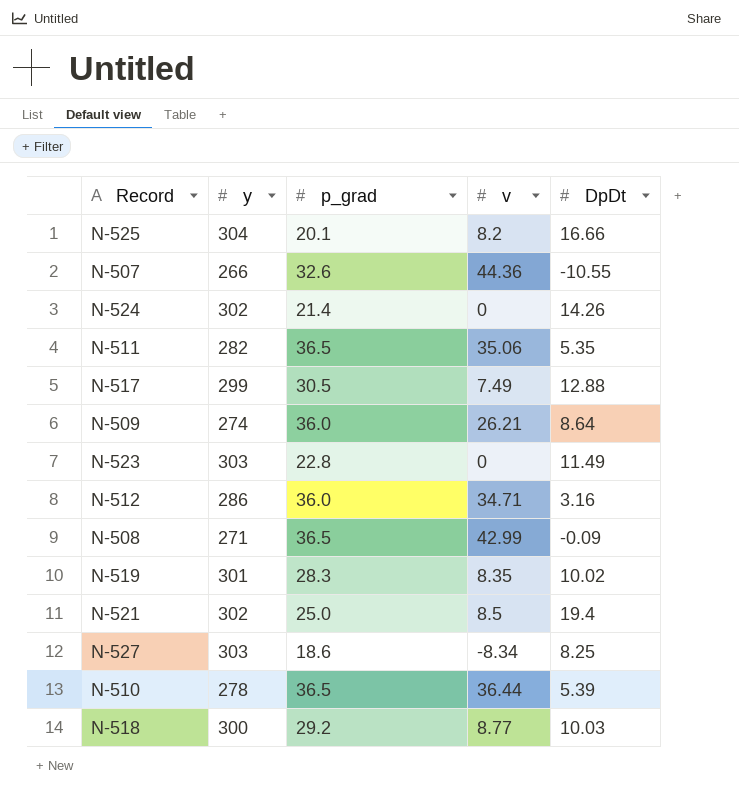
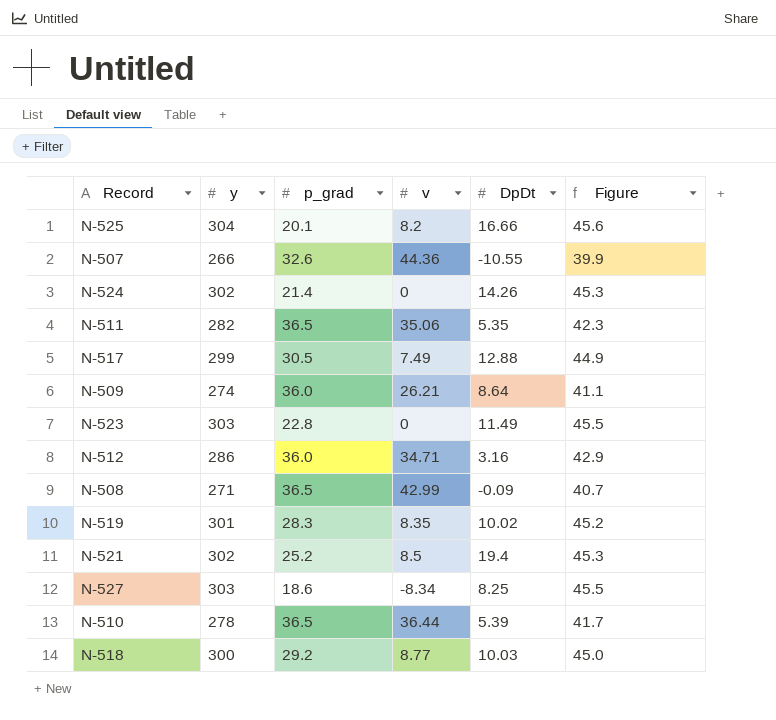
column Figure | formula: none -> [y] * 0.15
N-521 | p_grad: 25.0 -> 25.2

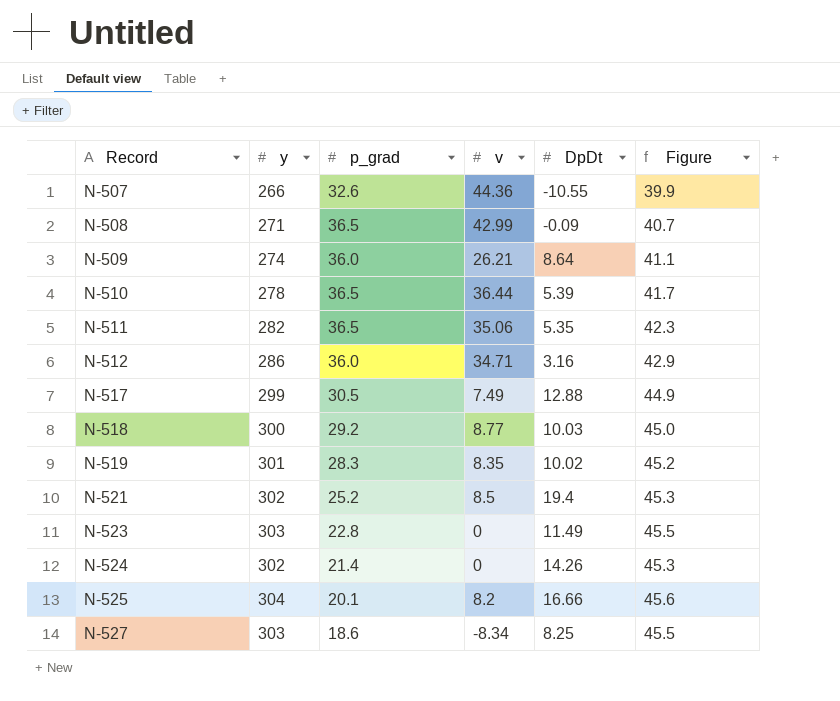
row order: none -> Record ascending

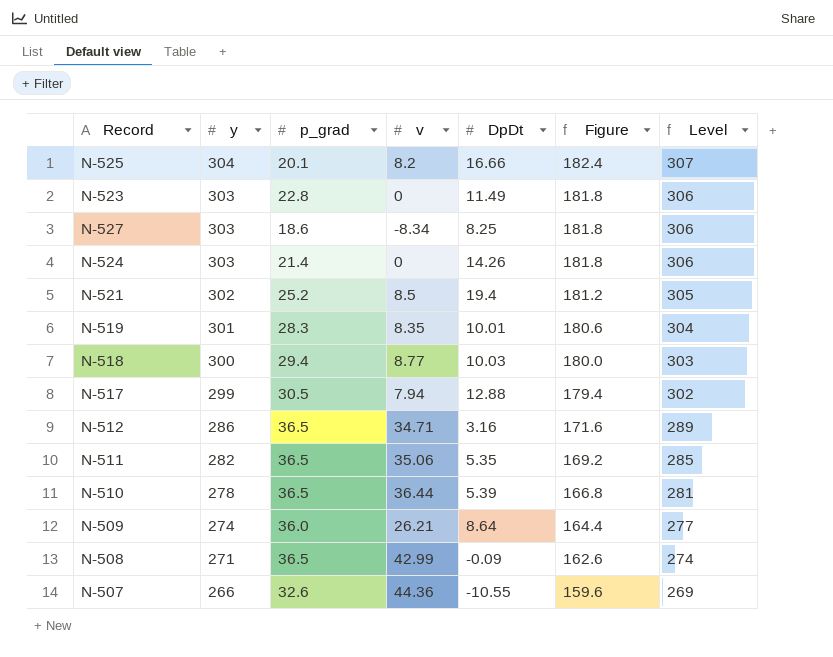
row order: Record ascending -> y descending
column Figure | formula: [y] * 0.15 -> [y] * 0.6
column Level | formula: none -> [y] + 3
N-524 | y: 302 -> 303
N-519 | DpDt: 10.02 -> 10.01
N-518 | p_grad: 29.2 -> 29.4
N-517 | v: 7.49 -> 7.94
N-512 | p_grad: 36.0 -> 36.5

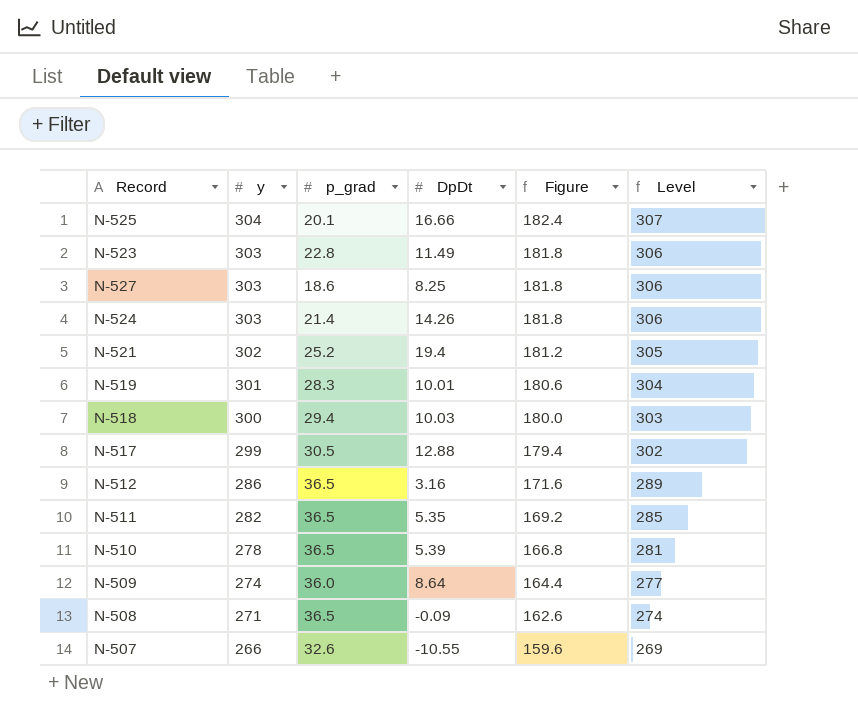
column v | position: 4 -> none

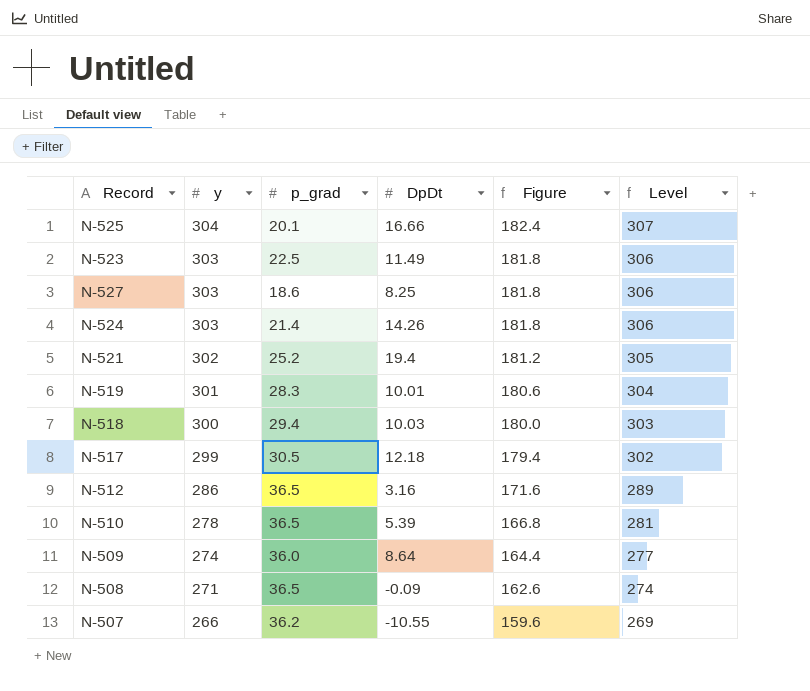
row N-511: 282 | 36.5 | 5.35 | 169.2 | 285 -> none
N-523 | p_grad: 22.8 -> 22.5
N-517 | DpDt: 12.88 -> 12.18
N-507 | p_grad: 32.6 -> 36.2

